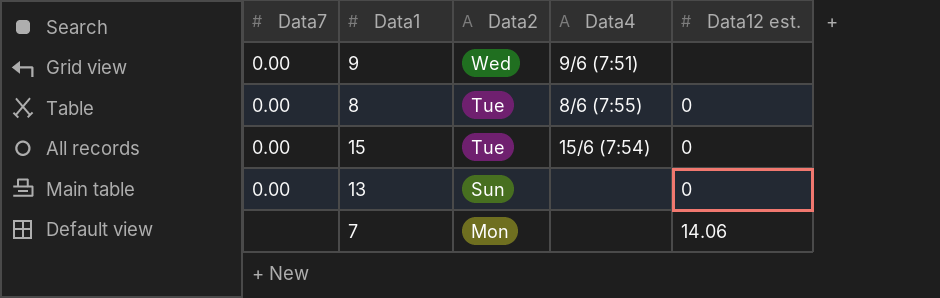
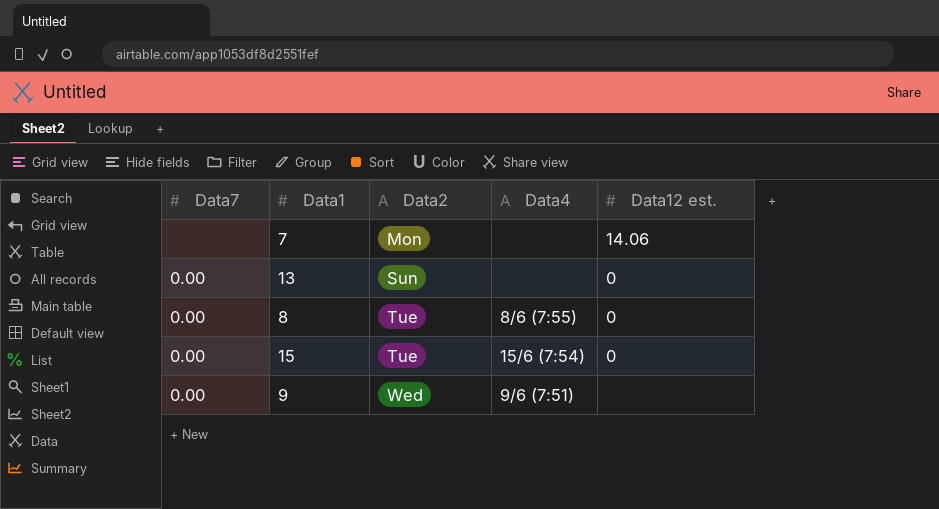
row order: Data2 descending -> Data2 ascending

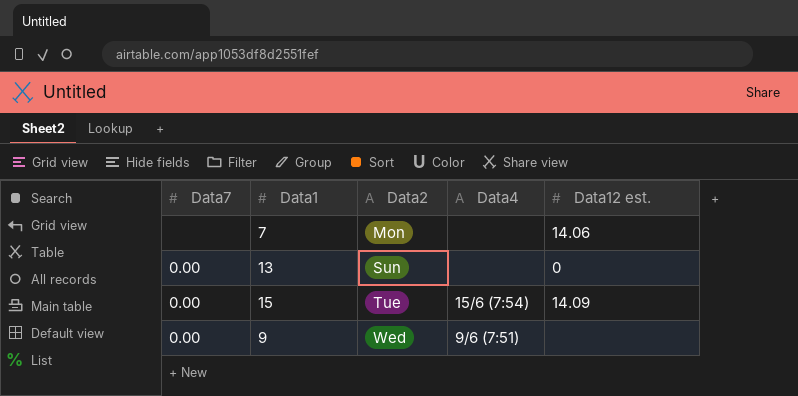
row 8: 0.00 | Tue | 8/6 (7:55) | 0 -> none
15 | Data12 est.: 0 -> 14.09

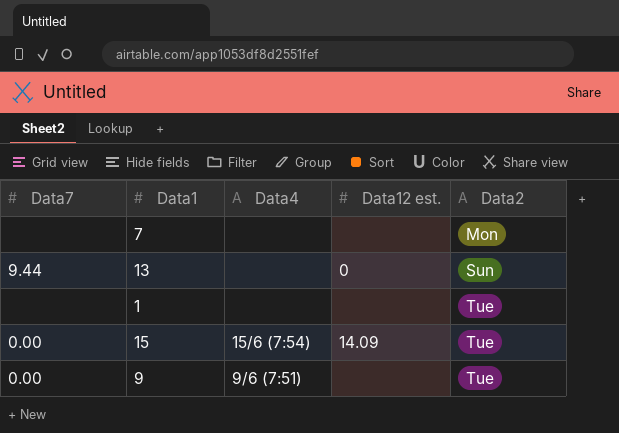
column Data2 | position: 3 -> 5
7 | Data12 est.: 14.06 -> none
13 | Data7: 0.00 -> 9.44
row 1: none -> none | none | none | Tue
9 | Data2: Wed -> Tue

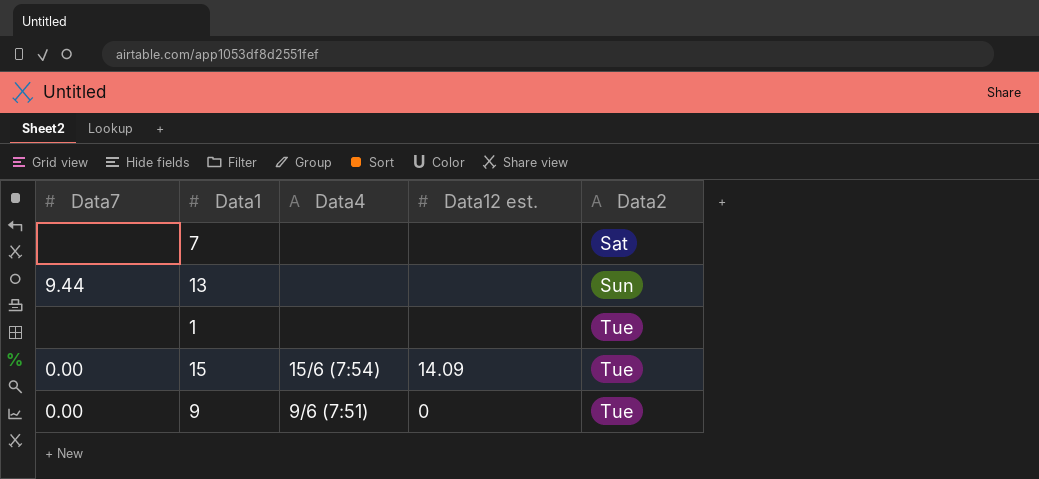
7 | Data2: Mon -> Sat
13 | Data12 est.: 0 -> none
9 | Data12 est.: none -> 0

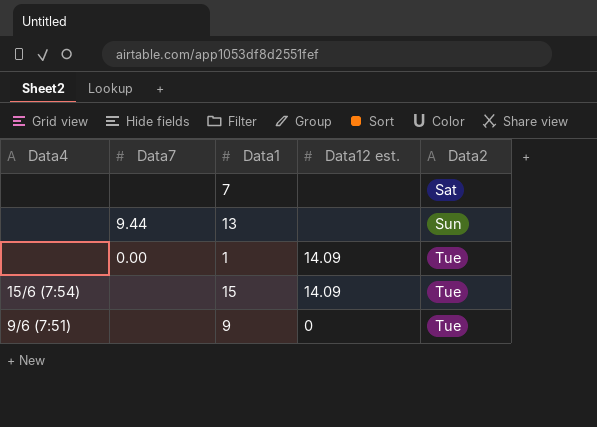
column Data4 | position: 3 -> 1
1 | Data7: none -> 0.00
1 | Data12 est.: none -> 14.09
15 | Data7: 0.00 -> none
9 | Data7: 0.00 -> none

